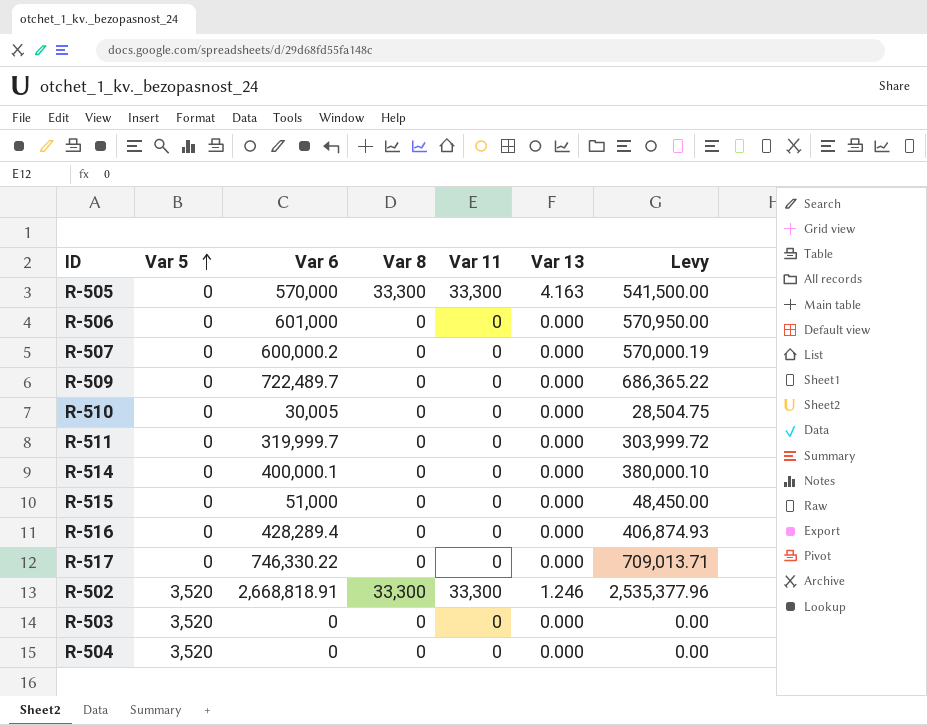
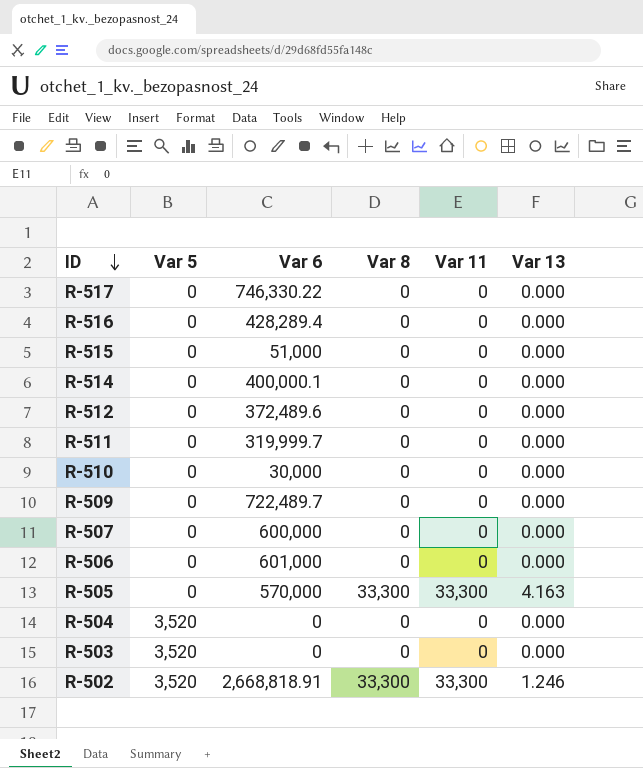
row order: Var 5 ascending -> ID descending
column Levy | formula: [Var 6] * 0.95 -> none
row R-512: none -> 0 | 372,489.6 | 0 | 0 | 0.000
R-510 | Var 6: 30,005 -> 30,000
R-507 | Var 6: 600,000.2 -> 600,000

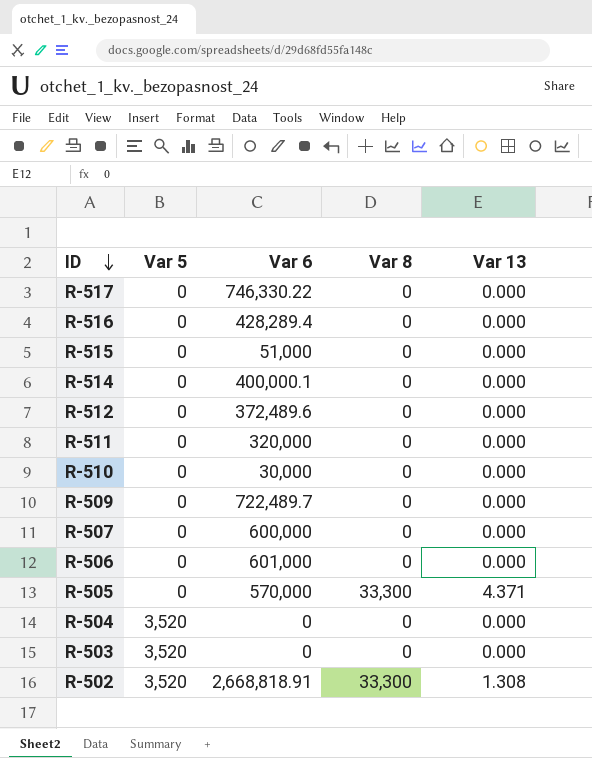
column Var 11 | position: 5 -> none
R-511 | Var 6: 319,999.7 -> 320,000
R-505 | Var 13: 4.163 -> 4.371
R-502 | Var 13: 1.246 -> 1.308

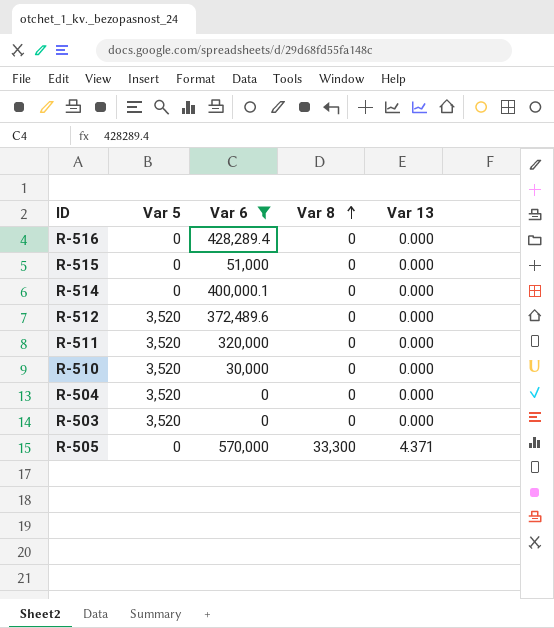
filter: none -> Var 6 <= 570,000
row order: ID descending -> Var 8 ascending
R-512 | Var 5: 0 -> 3,520
R-511 | Var 5: 0 -> 3,520
R-510 | Var 5: 0 -> 3,520

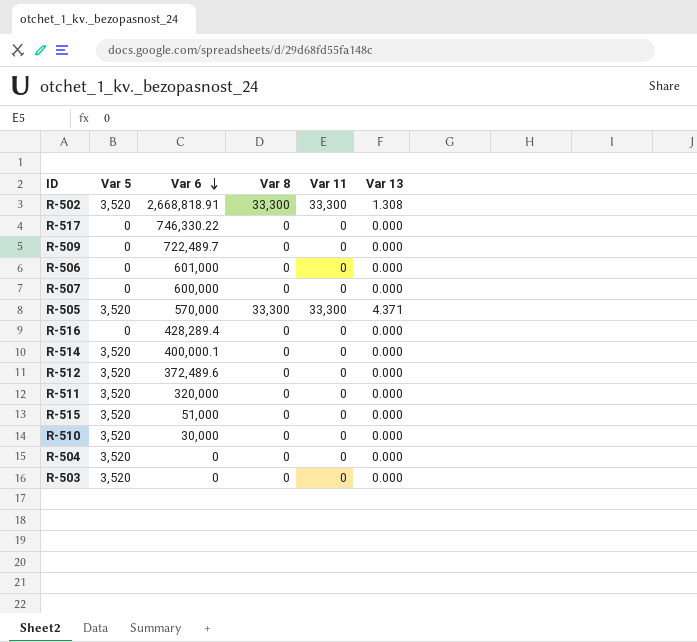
filter: Var 6 <= 570,000 -> none
row order: Var 8 ascending -> Var 6 descending
column Var 11 | position: none -> 5
R-505 | Var 5: 0 -> 3,520
R-514 | Var 5: 0 -> 3,520
R-515 | Var 5: 0 -> 3,520

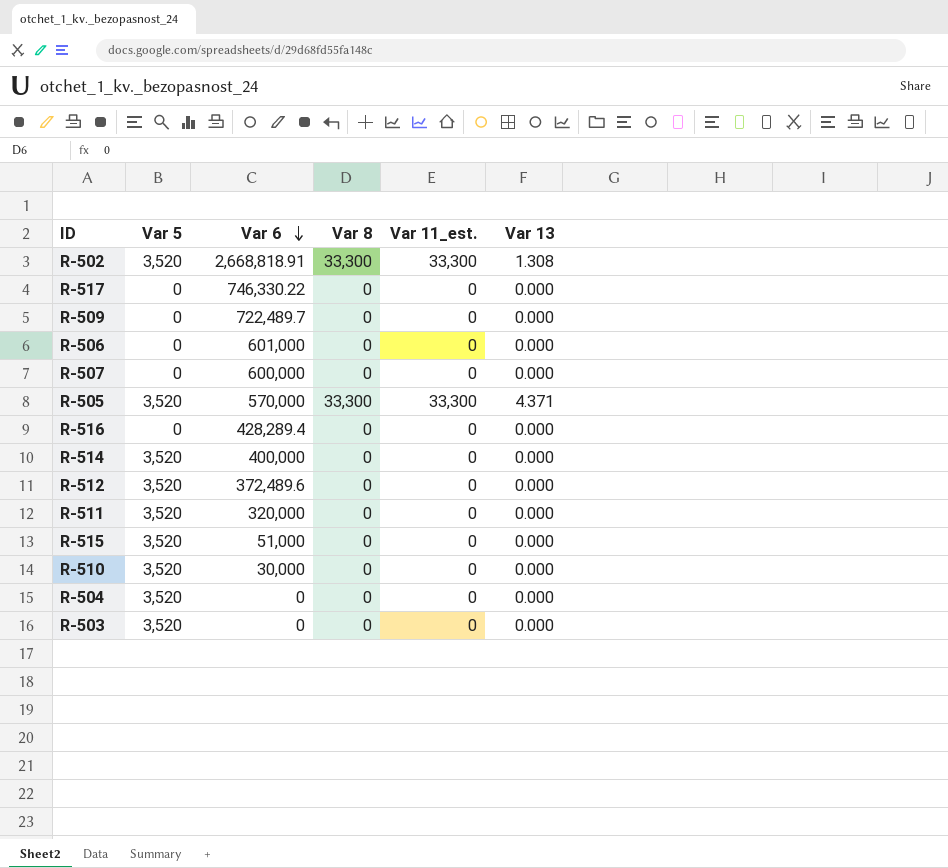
column name: Var 11 -> Var 11_est.
R-514 | Var 6: 400,000.1 -> 400,000

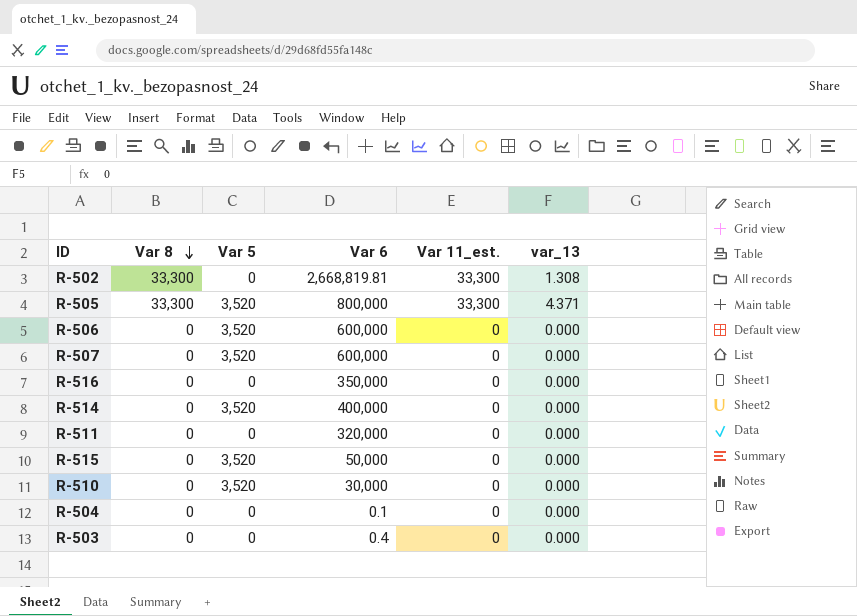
row order: Var 6 descending -> Var 8 descending
column Var 8 | position: 4 -> 2
column name: Var 13 -> var_13
row R-517: 0 | 746,330.22 | 0 | 0 | 0.000 -> none
row R-509: 0 | 722,489.7 | 0 | 0 | 0.000 -> none
row R-512: 3,520 | 372,489.6 | 0 | 0 | 0.000 -> none
R-502 | Var 5: 3,520 -> 0
R-502 | Var 6: 2,668,818.91 -> 2,668,819.81
R-505 | Var 6: 570,000 -> 800,000
R-506 | Var 5: 0 -> 3,520
R-506 | Var 6: 601,000 -> 600,000
R-507 | Var 5: 0 -> 3,520
R-516 | Var 6: 428,289.4 -> 350,000
R-511 | Var 5: 3,520 -> 0
R-515 | Var 6: 51,000 -> 50,000
R-504 | Var 5: 3,520 -> 0
R-504 | Var 6: 0 -> 0.1
R-503 | Var 5: 3,520 -> 0
R-503 | Var 6: 0 -> 0.4

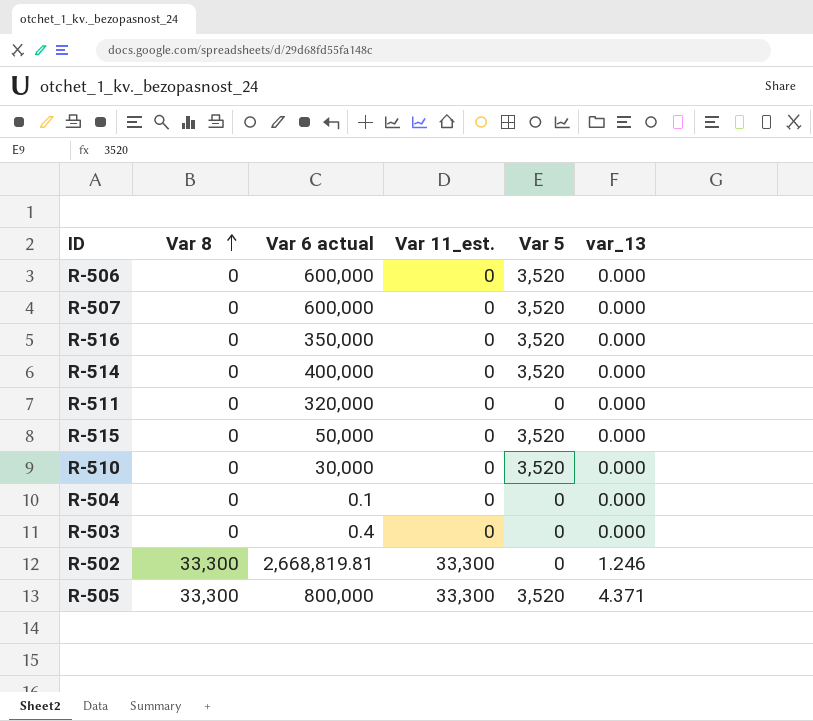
row order: Var 8 descending -> Var 8 ascending
column name: Var 6 -> Var 6 actual
column Var 5 | position: 3 -> 5
R-516 | Var 5: 0 -> 3,520
R-502 | var_13: 1.308 -> 1.246

